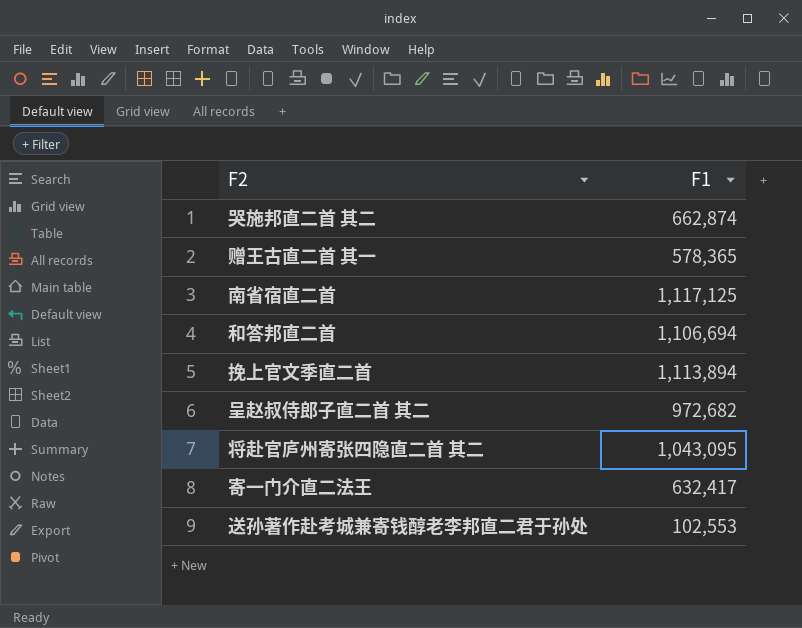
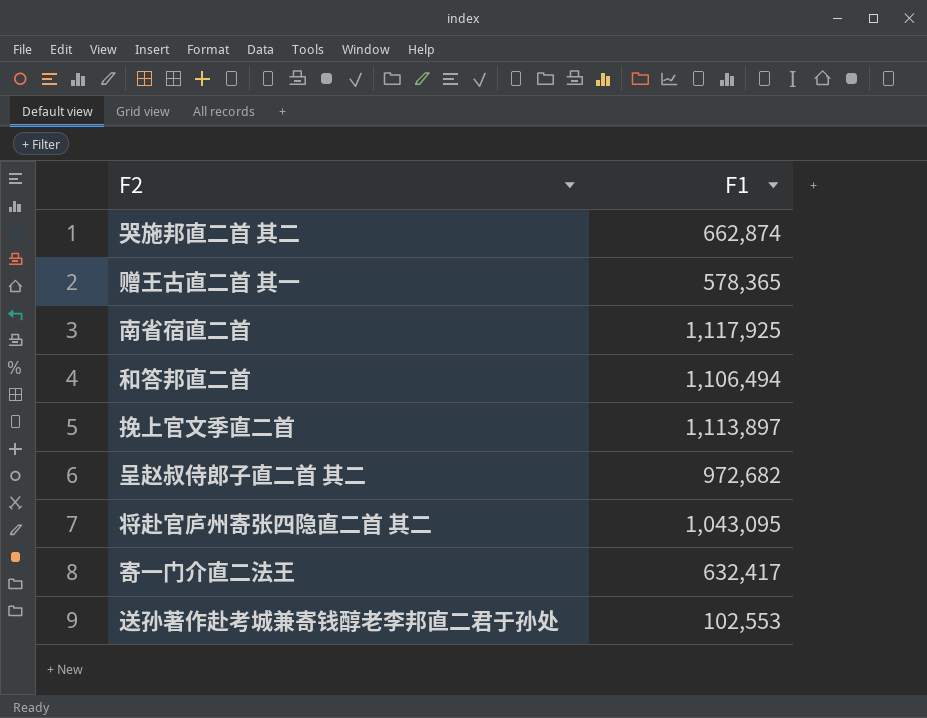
南省宿直二首 | F1: 1,117,125 -> 1,117,925
和答邦直二首 | F1: 1,106,694 -> 1,106,494
挽上官文季直二首 | F1: 1,113,894 -> 1,113,897

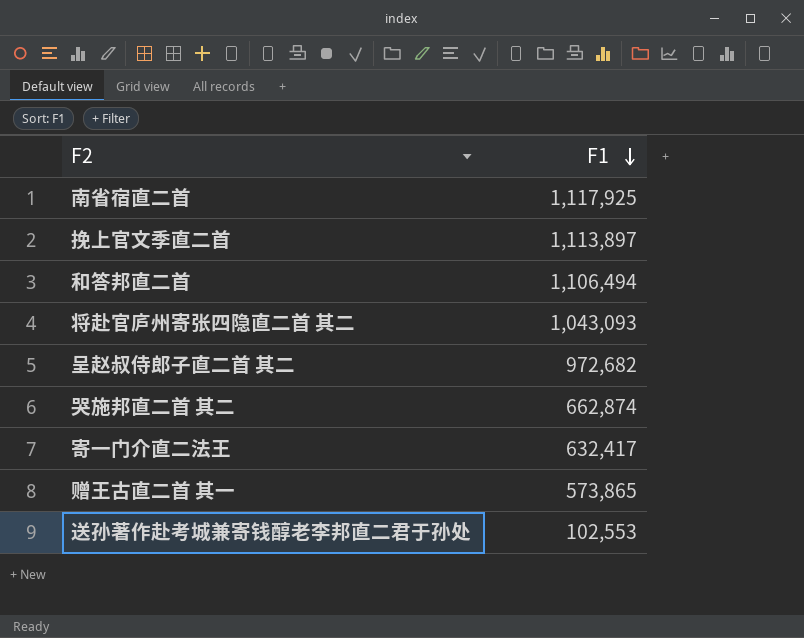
row order: none -> F1 descending
将赴官庐州寄张四隐直二首 其二 | F1: 1,043,095 -> 1,043,093
赠王古直二首 其一 | F1: 578,365 -> 573,865

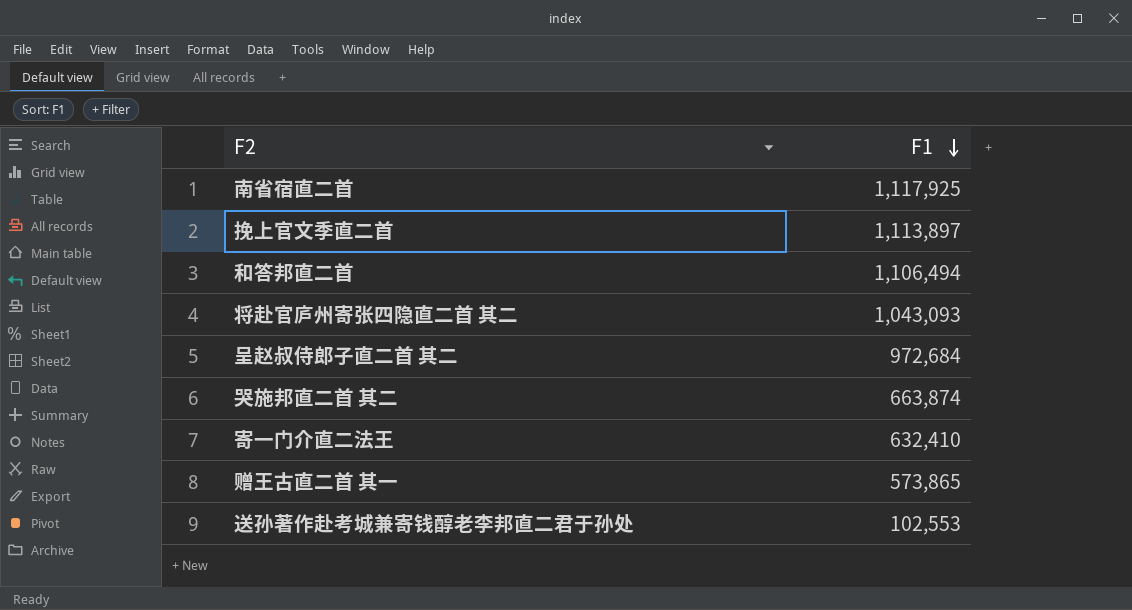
呈赵叔侍郎子直二首 其二 | F1: 972,682 -> 972,684
哭施邦直二首 其二 | F1: 662,874 -> 663,874
寄一门介直二法王 | F1: 632,417 -> 632,410

